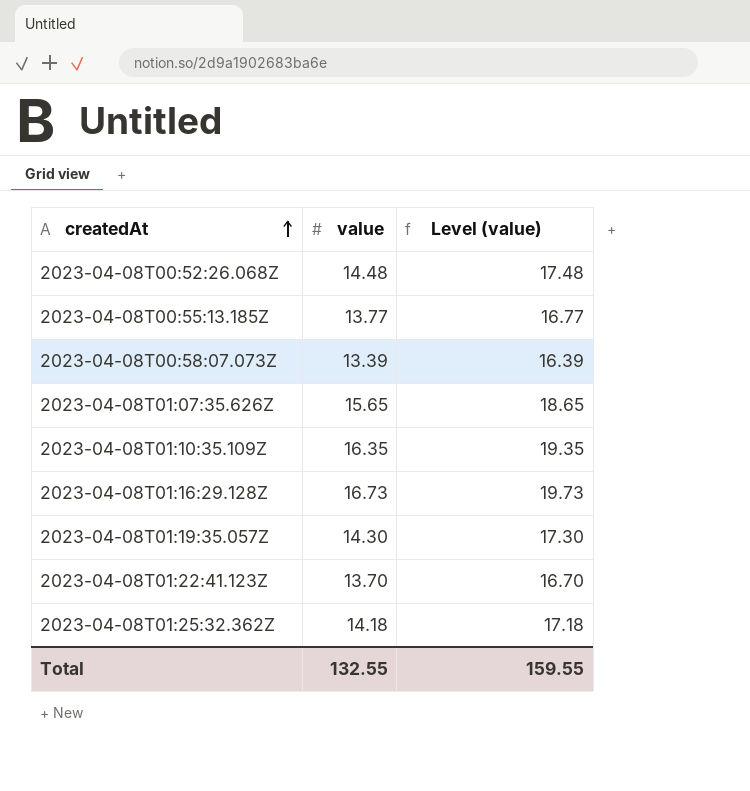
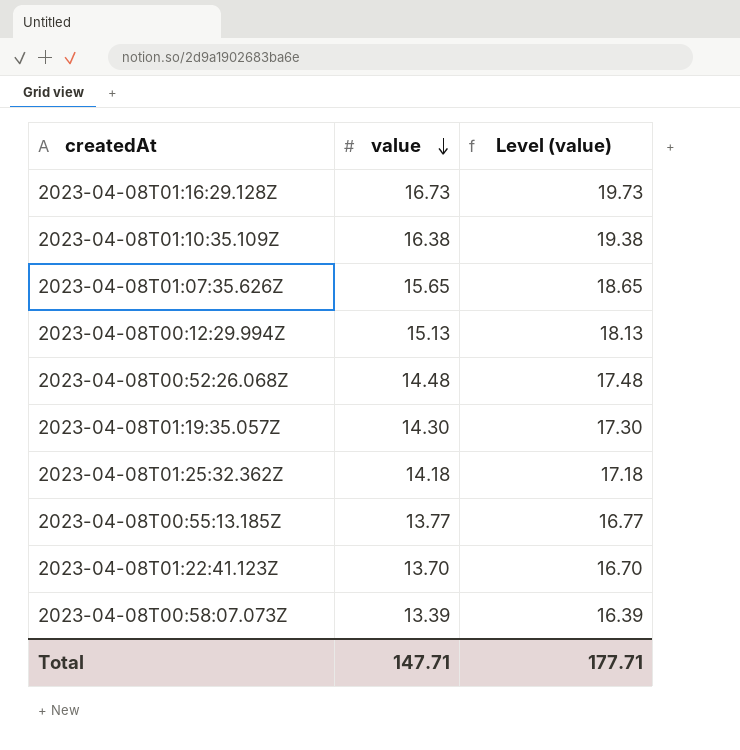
row order: createdAt ascending -> value descending
2023-04-08T01:10:35.109Z | value: 16.35 -> 16.38
2023-04-08T01:10:35.109Z | Level (value): 19.35 -> 19.38
row 2023-04-08T00:12:29.994Z: none -> 15.13 | 18.13
Total | value: 132.55 -> 147.71
Total | Level (value): 159.55 -> 177.71

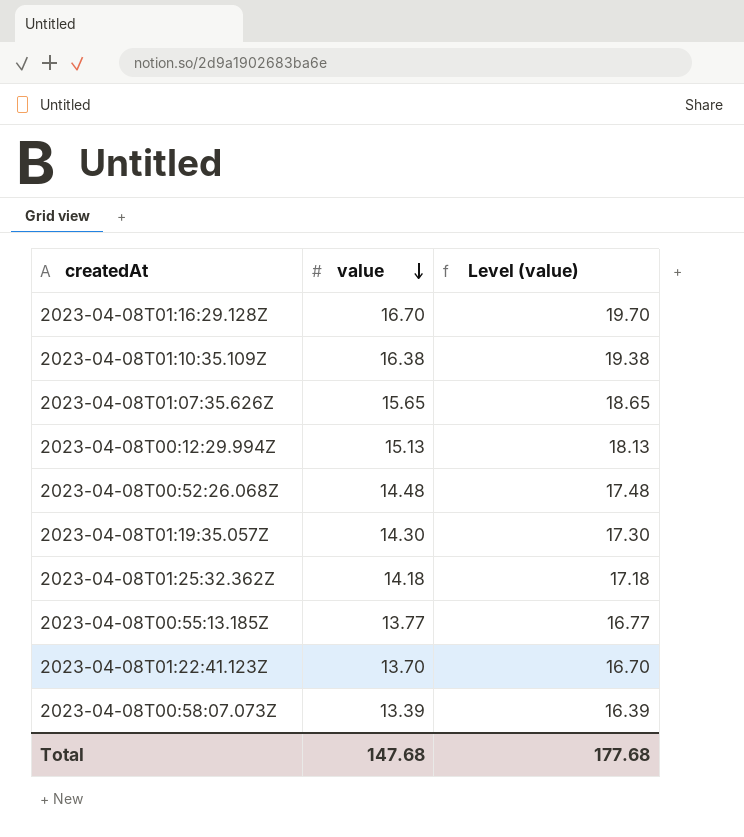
2023-04-08T01:16:29.128Z | value: 16.73 -> 16.70
2023-04-08T01:16:29.128Z | Level (value): 19.73 -> 19.70
Total | value: 147.71 -> 147.68
Total | Level (value): 177.71 -> 177.68

